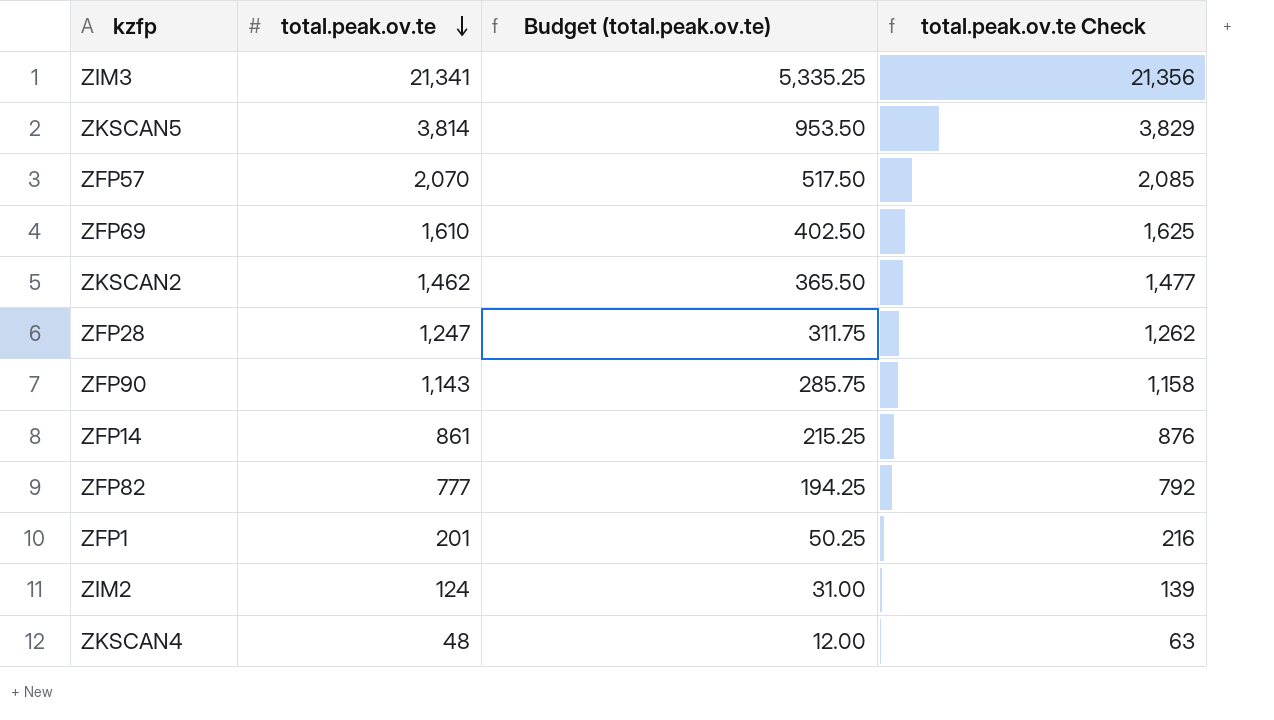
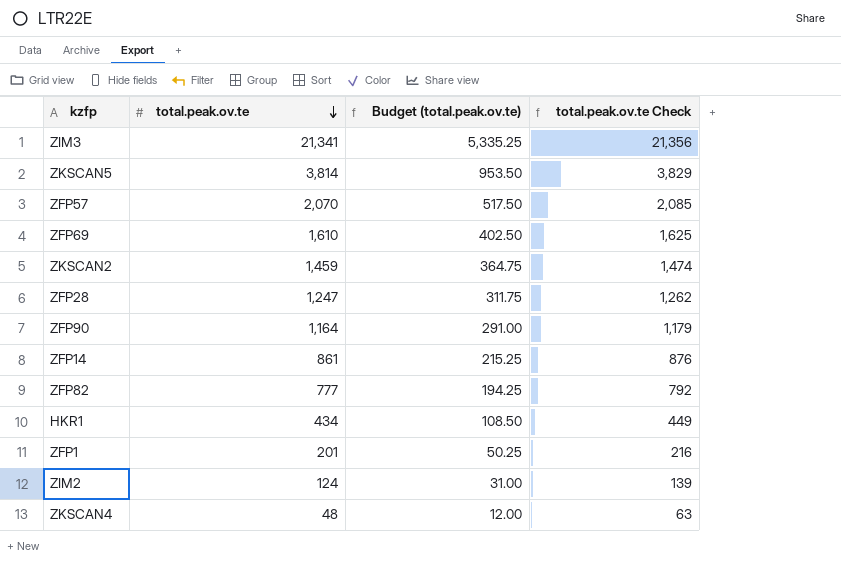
ZKSCAN2 | total.peak.ov.te: 1,462 -> 1,459
ZKSCAN2 | Budget (total.peak.ov.te): 365.50 -> 364.75
ZKSCAN2 | total.peak.ov.te Check: 1,477 -> 1,474
ZFP90 | total.peak.ov.te: 1,143 -> 1,164
ZFP90 | Budget (total.peak.ov.te): 285.75 -> 291.00
ZFP90 | total.peak.ov.te Check: 1,158 -> 1,179
row HKR1: none -> 434 | 108.50 | 449

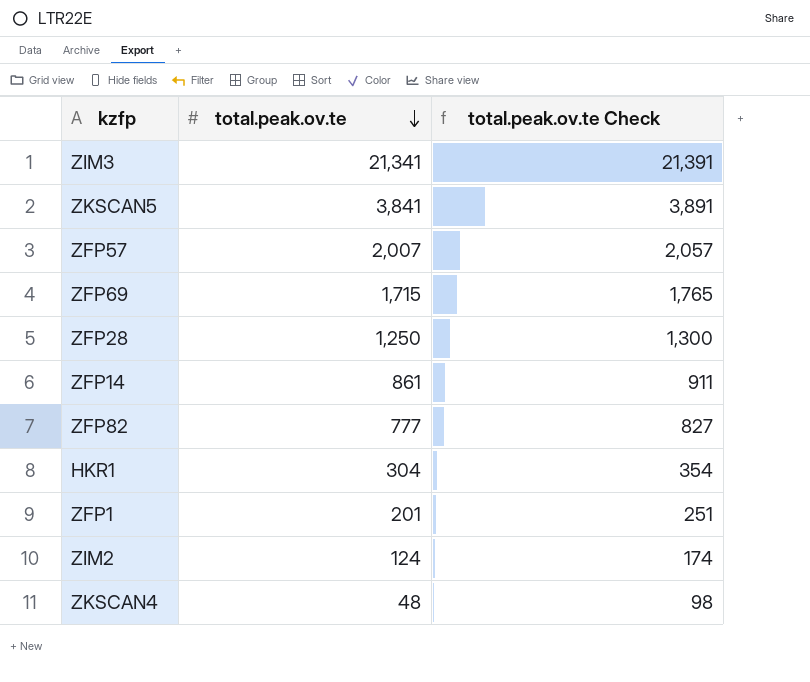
column Budget (total.peak.ov.te) | formula: [total.peak.ov.te] * 0.25 -> none
column total.peak.ov.te Check | formula: [total.peak.ov.te] + 15 -> [total.peak.ov.te] + 50
row ZKSCAN2: 1,459 | 364.75 | 1,474 -> none
row ZFP90: 1,164 | 291.00 | 1,179 -> none
ZKSCAN5 | total.peak.ov.te: 3,814 -> 3,841
ZFP57 | total.peak.ov.te: 2,070 -> 2,007
ZFP69 | total.peak.ov.te: 1,610 -> 1,715
ZFP28 | total.peak.ov.te: 1,247 -> 1,250
HKR1 | total.peak.ov.te: 434 -> 304

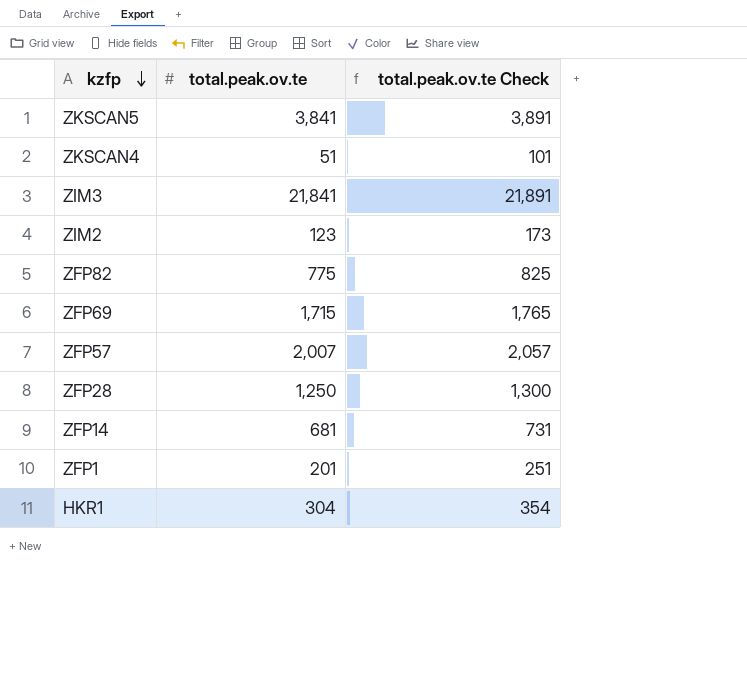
row order: total.peak.ov.te descending -> kzfp descending
ZKSCAN4 | total.peak.ov.te: 48 -> 51
ZKSCAN4 | total.peak.ov.te Check: 98 -> 101
ZIM3 | total.peak.ov.te: 21,341 -> 21,841
ZIM3 | total.peak.ov.te Check: 21,391 -> 21,891
ZIM2 | total.peak.ov.te: 124 -> 123
ZIM2 | total.peak.ov.te Check: 174 -> 173
ZFP82 | total.peak.ov.te: 777 -> 775
ZFP82 | total.peak.ov.te Check: 827 -> 825
ZFP14 | total.peak.ov.te: 861 -> 681
ZFP14 | total.peak.ov.te Check: 911 -> 731

